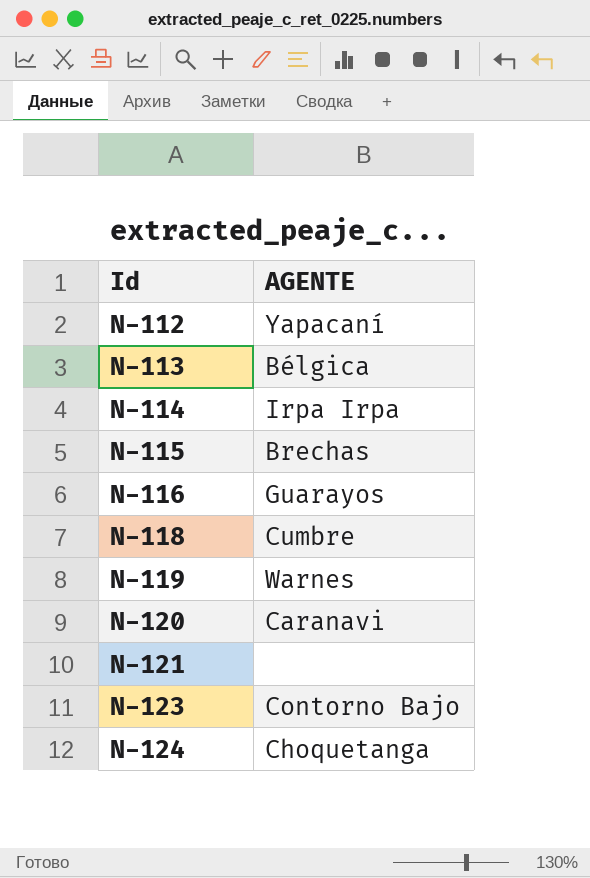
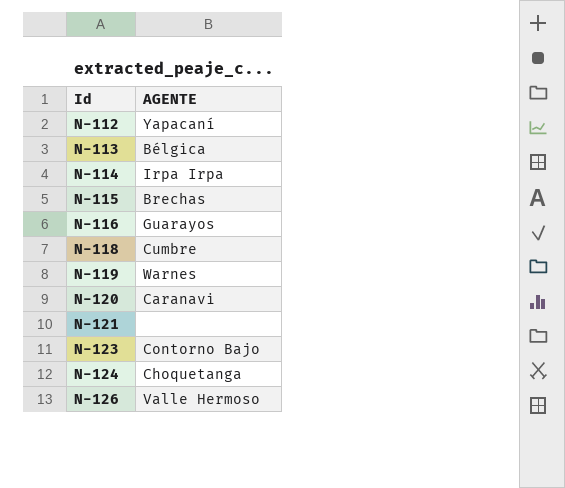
row N-126: none -> Valle Hermoso

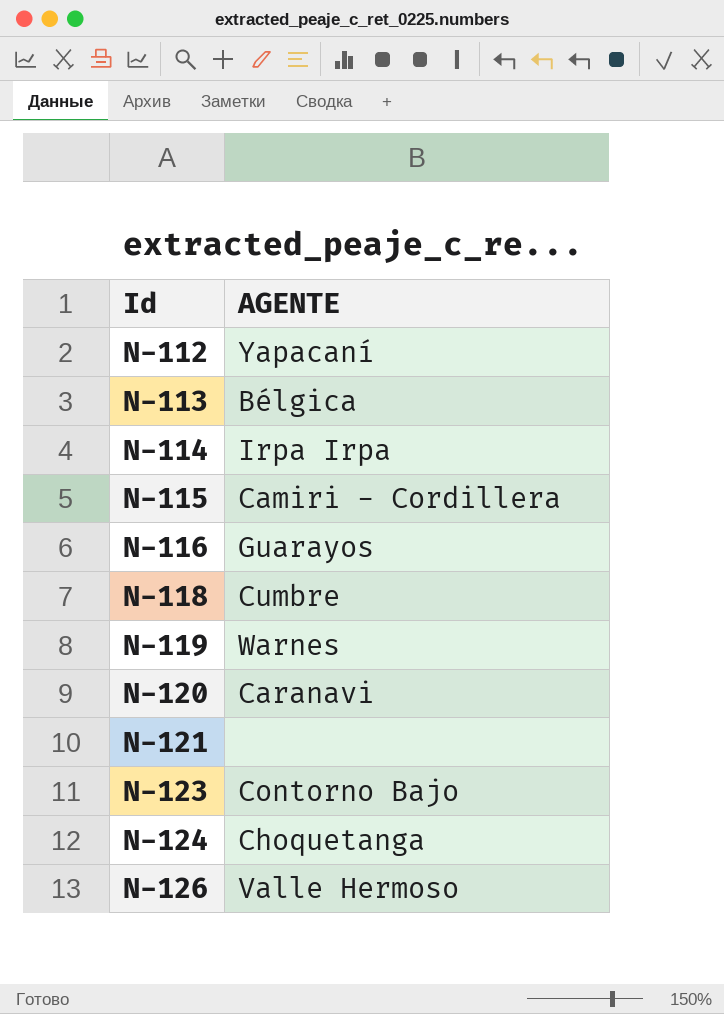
N-115 | AGENTE: Brechas -> Camiri - Cordillera

